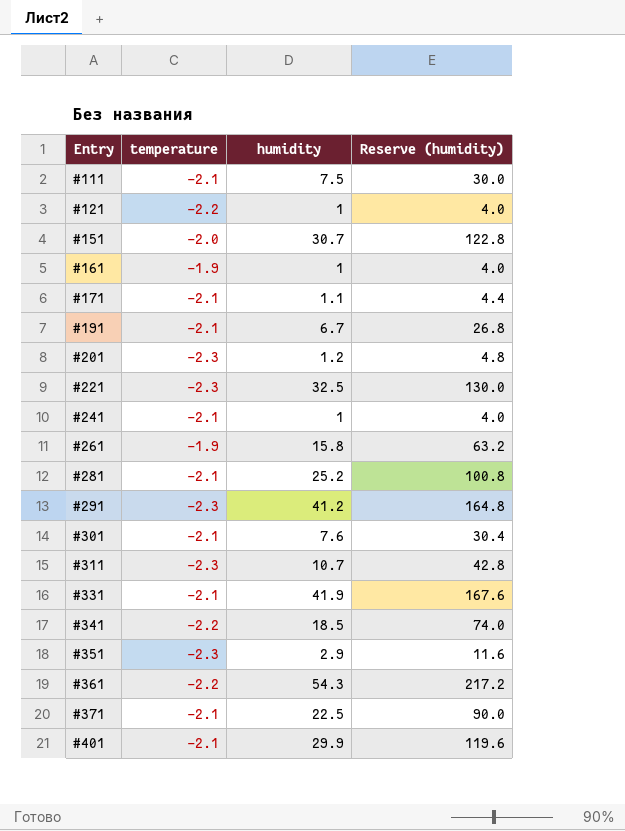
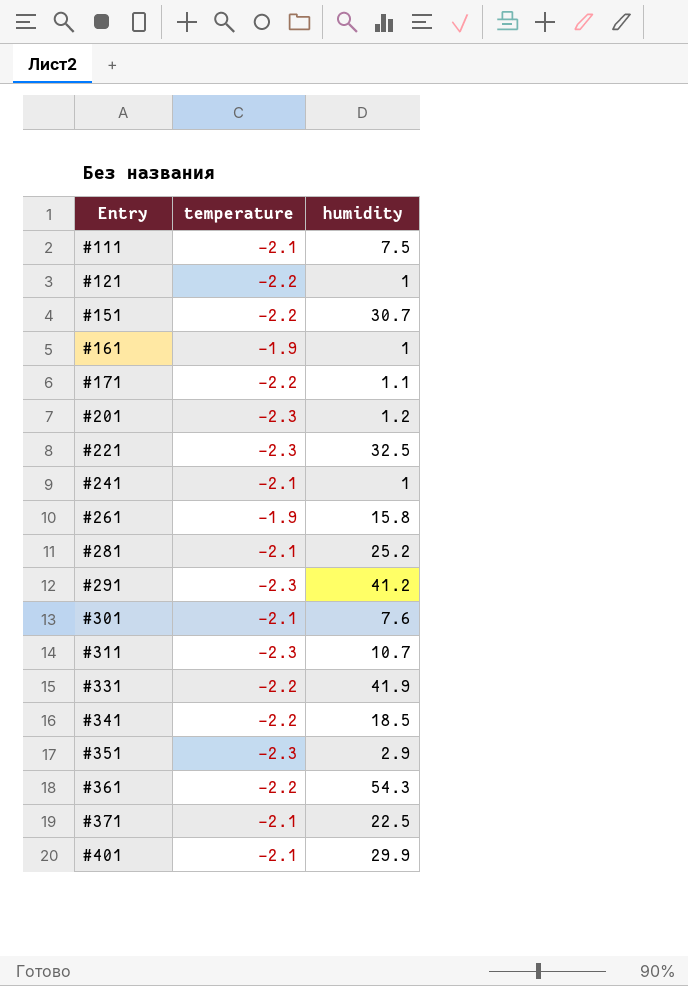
column Reserve (humidity) | formula: [humidity] * 4 -> none
row #191: -2.1 | 6.7 | 26.8 -> none
#151 | temperature: -2.0 -> -2.2
#171 | temperature: -2.1 -> -2.2
#331 | temperature: -2.1 -> -2.2

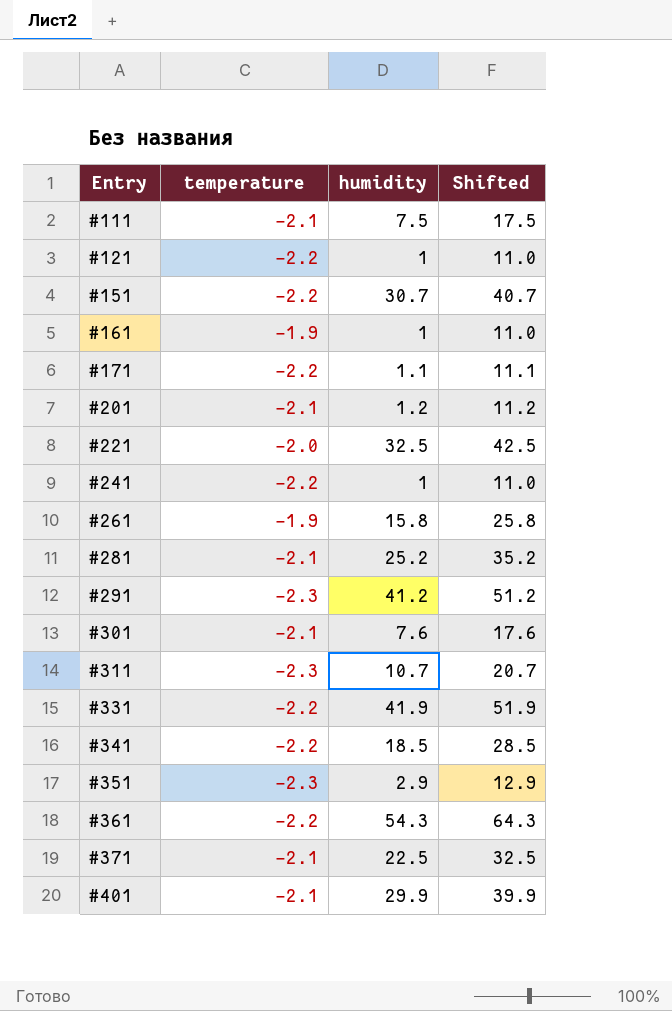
column Shifted | formula: none -> [humidity] + 10
#201 | temperature: -2.3 -> -2.1
#221 | temperature: -2.3 -> -2.0
#241 | temperature: -2.1 -> -2.2

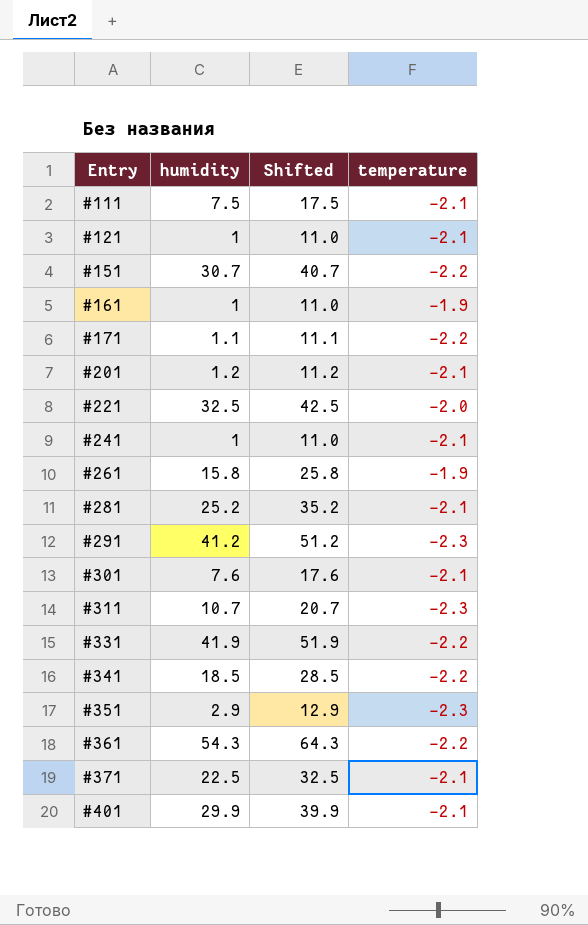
column temperature | position: 2 -> 4
#121 | temperature: -2.2 -> -2.1
#241 | temperature: -2.2 -> -2.1

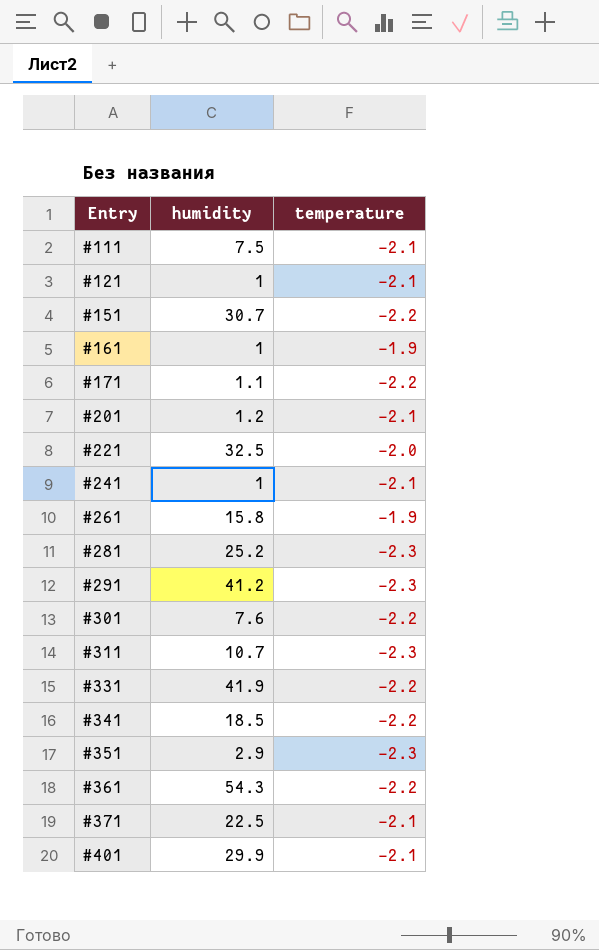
column Shifted | formula: [humidity] + 10 -> none
#281 | temperature: -2.1 -> -2.3
#301 | temperature: -2.1 -> -2.2

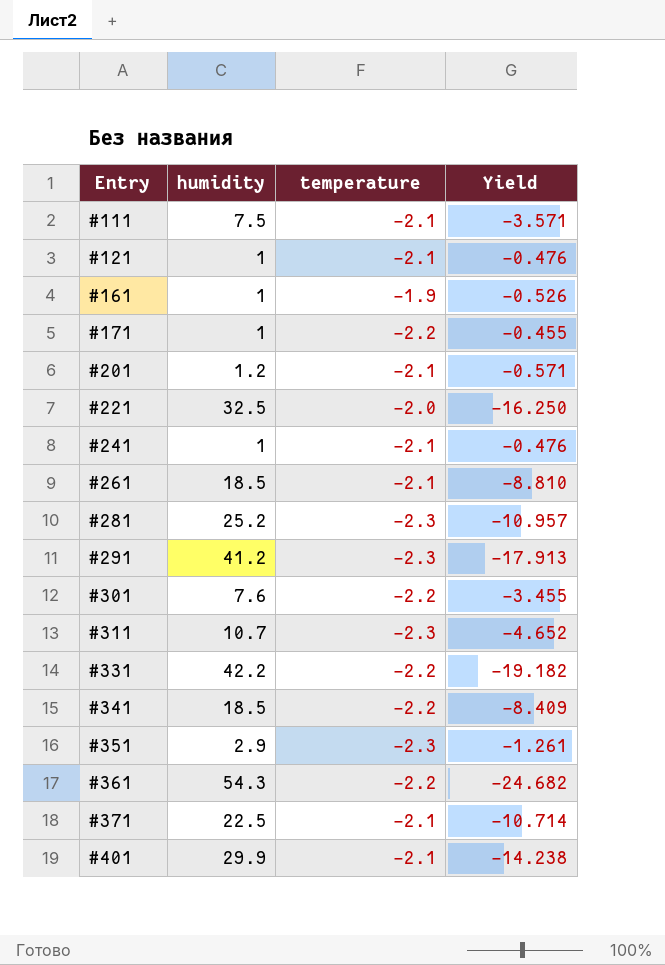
column Yield | formula: none -> [humidity] / [temperature]
row #151: 30.7 | -2.2 -> none
#171 | humidity: 1.1 -> 1
#261 | humidity: 15.8 -> 18.5
#261 | temperature: -1.9 -> -2.1
#331 | humidity: 41.9 -> 42.2

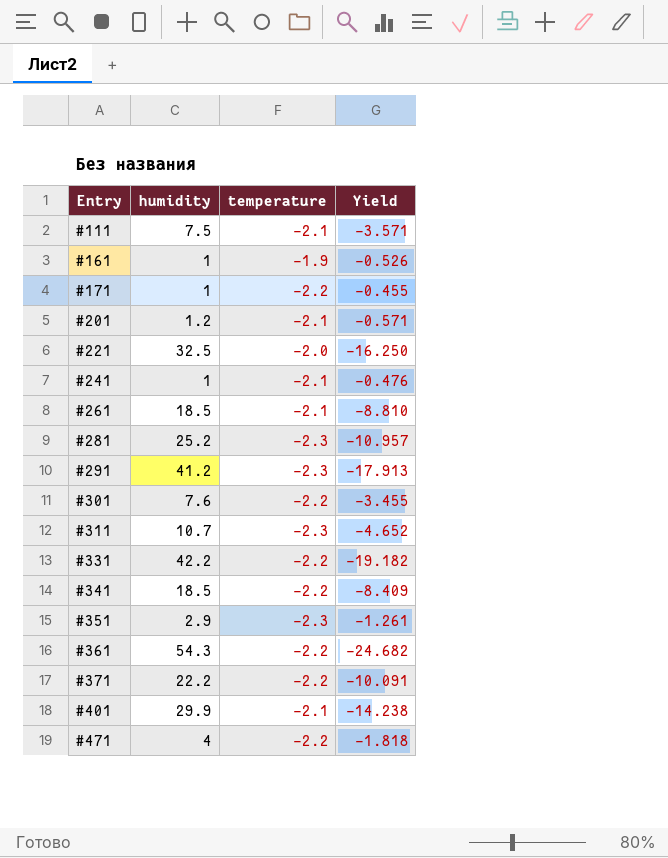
row #121: 1 | -2.1 | -0.476 -> none
#371 | humidity: 22.5 -> 22.2
#371 | temperature: -2.1 -> -2.2
#371 | Yield: -10.714 -> -10.091
row #471: none -> 4 | -2.2 | -1.818

